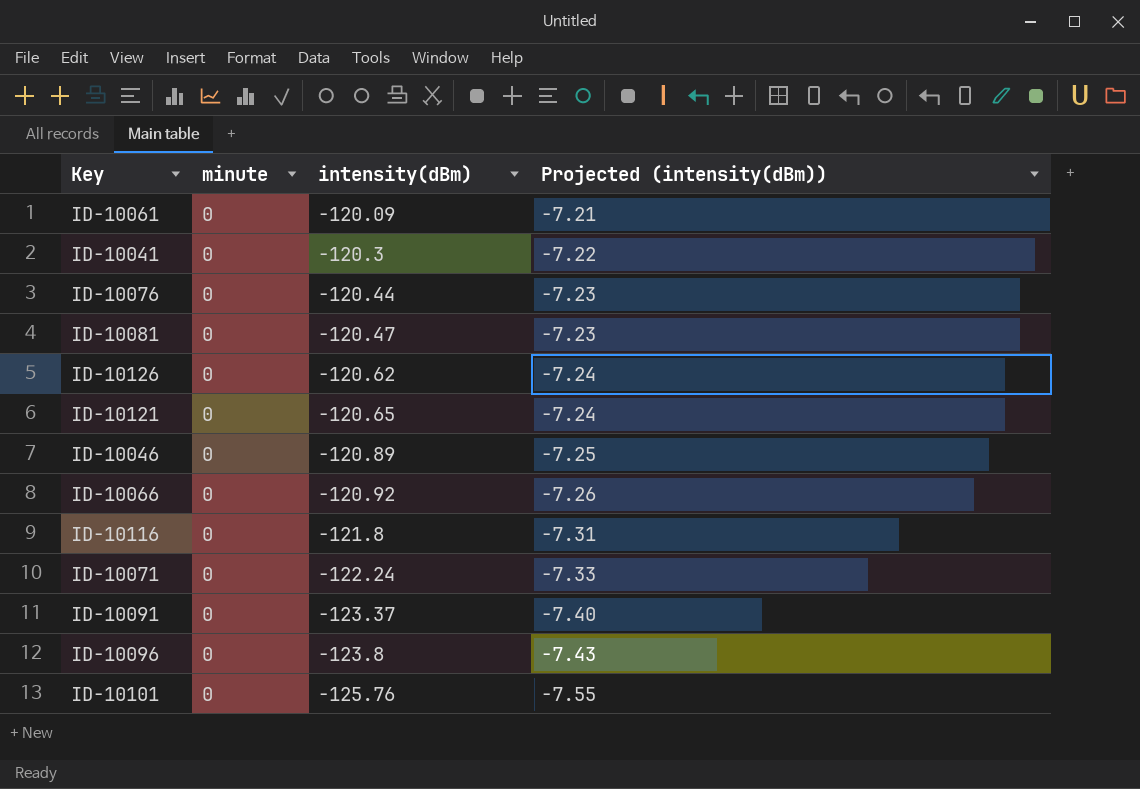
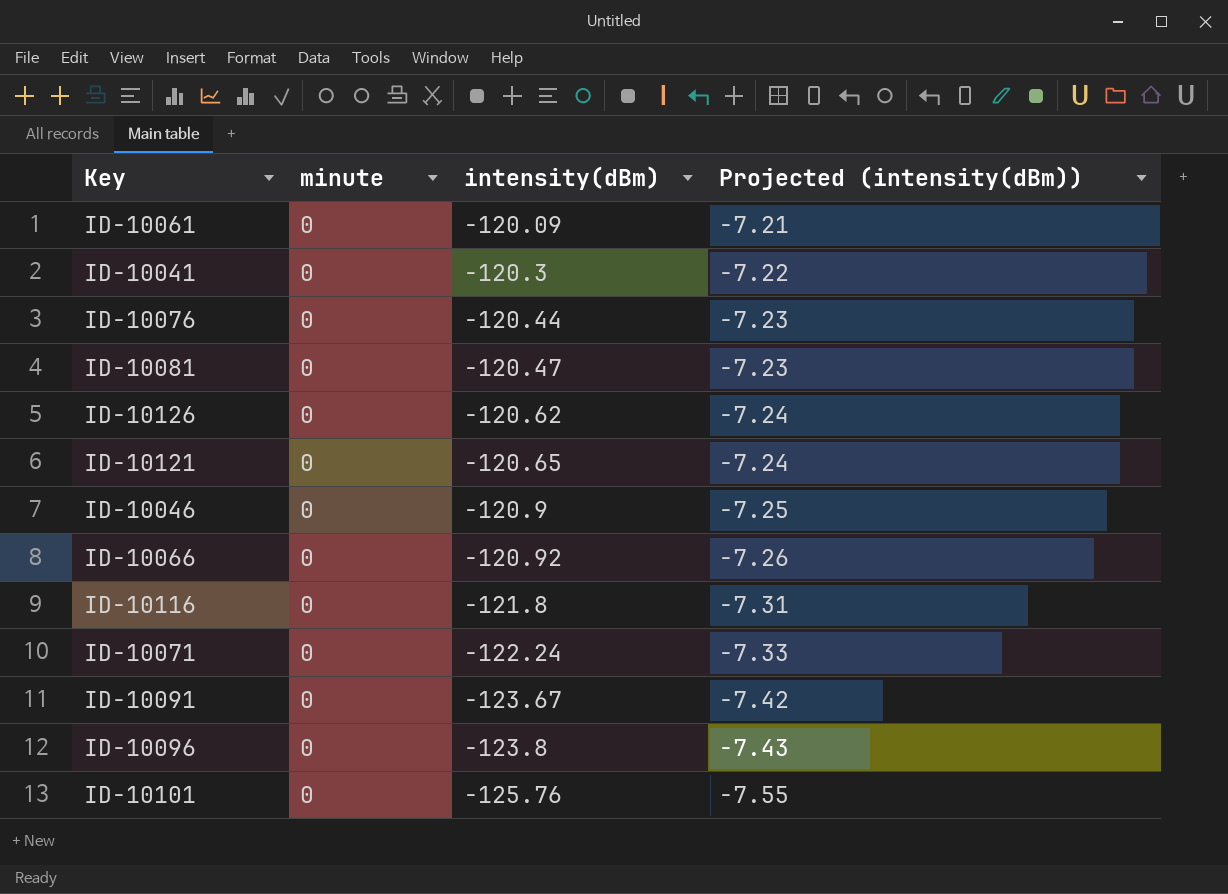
ID-10046 | intensity(dBm): -120.89 -> -120.9
ID-10091 | intensity(dBm): -123.37 -> -123.67
ID-10091 | Projected (intensity(dBm)): -7.40 -> -7.42

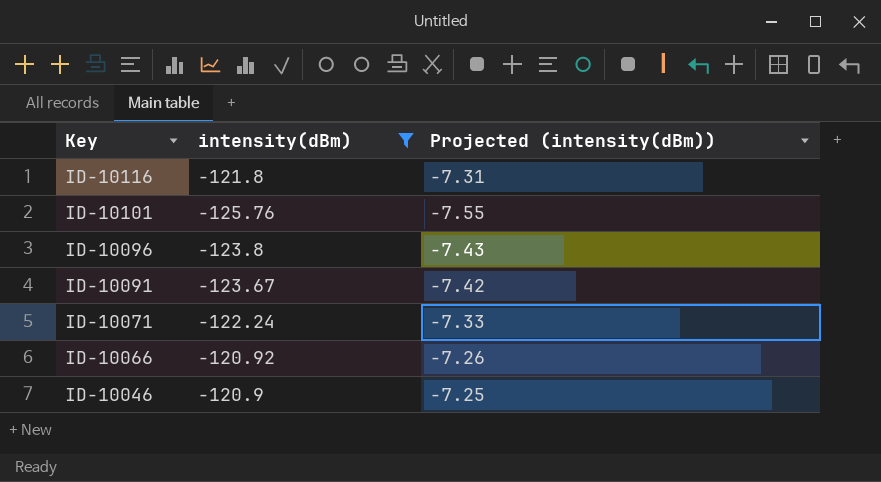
filter: none -> intensity(dBm) <= -120.9
row order: intensity(dBm) descending -> Key descending
column minute | position: 2 -> none

